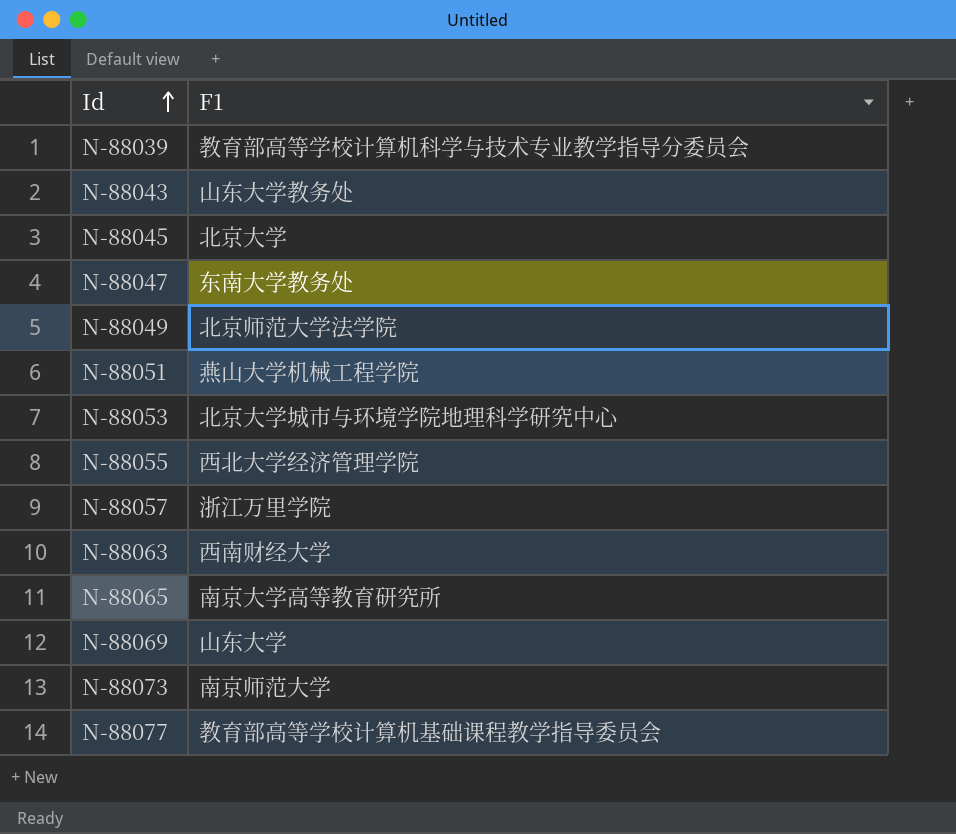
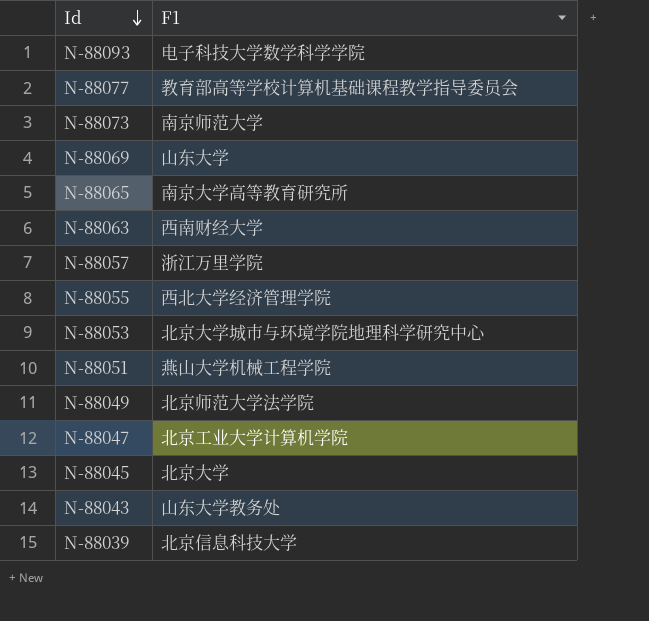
row order: Id ascending -> Id descending
row N-88093: none -> 电子科技大学数学科学学院
N-88047 | F1: 东南大学教务处 -> 北京工业大学计算机学院
N-88039 | F1: 教育部高等学校计算机科学与技术专业教学指导分委员会 -> 北京信息科技大学

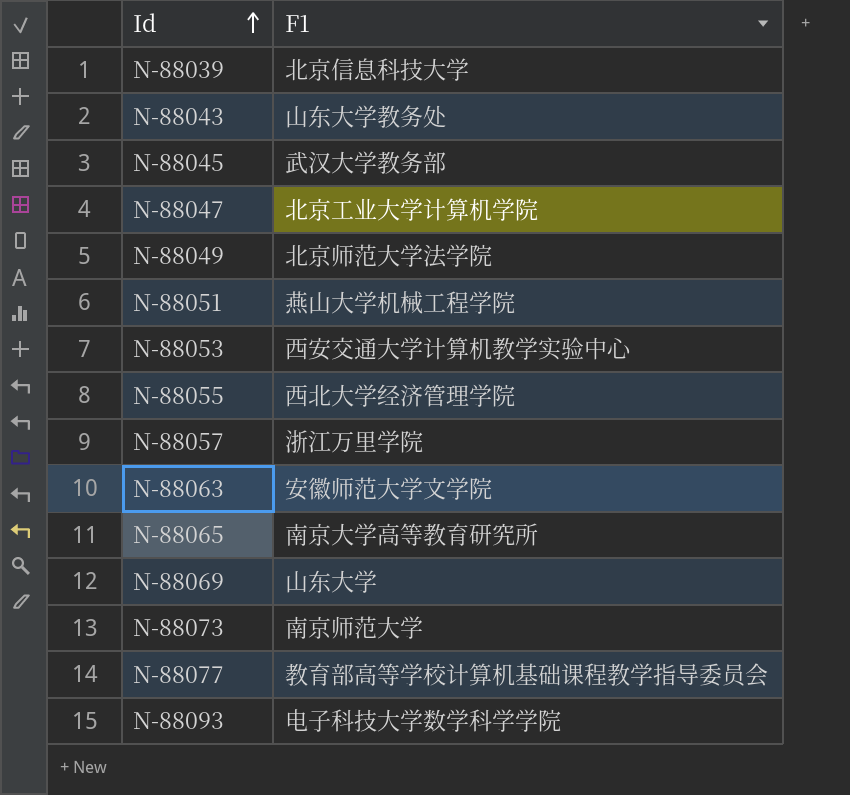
row order: Id descending -> Id ascending
N-88045 | F1: 北京大学 -> 武汉大学教务部
N-88053 | F1: 北京大学城市与环境学院地理科学研究中心 -> 西安交通大学计算机教学实验中心
N-88063 | F1: 西南财经大学 -> 安徽师范大学文学院

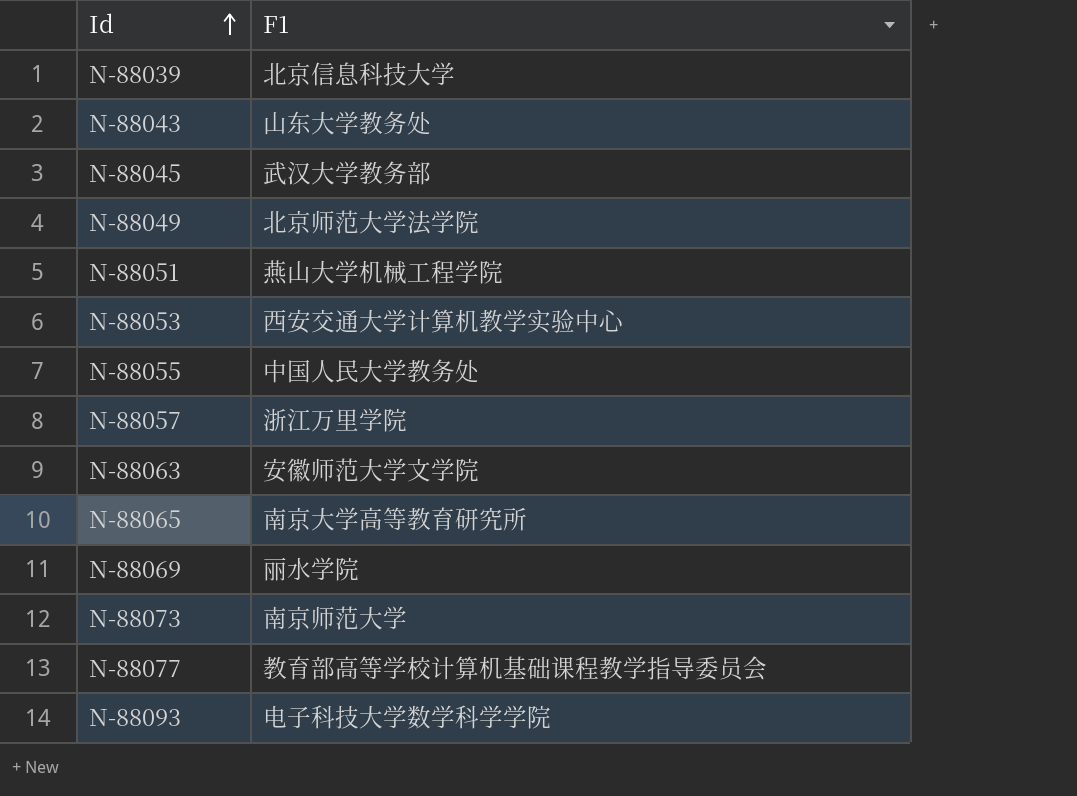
row N-88047: 北京工业大学计算机学院 -> none
N-88055 | F1: 西北大学经济管理学院 -> 中国人民大学教务处
N-88069 | F1: 山东大学 -> 丽水学院

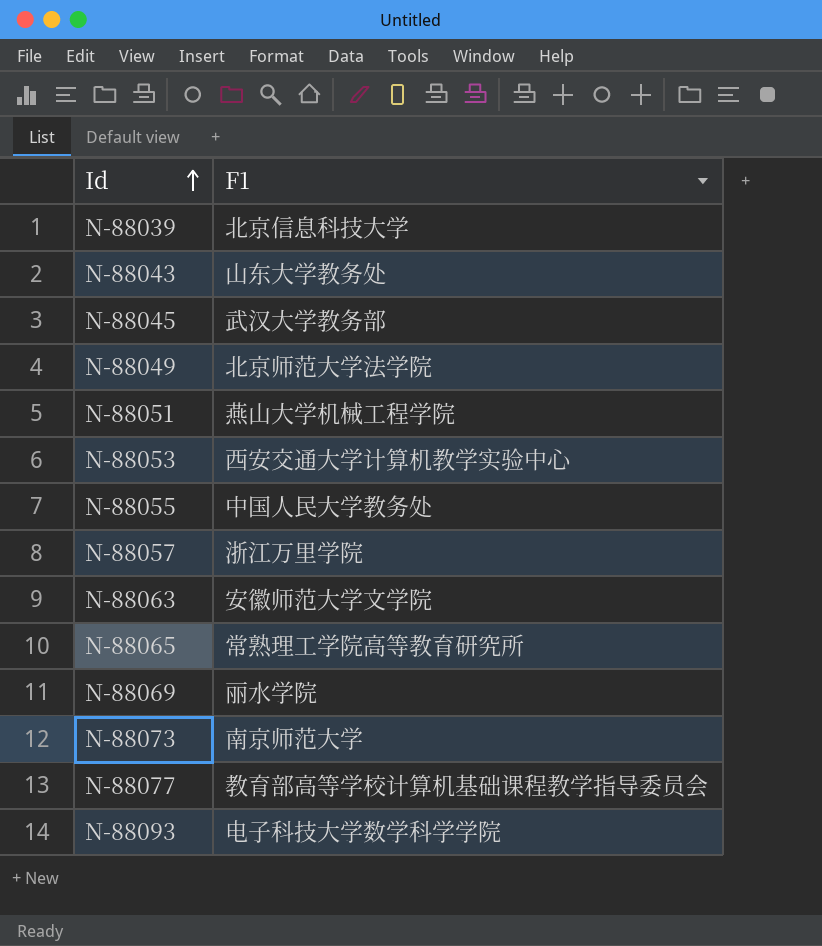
N-88065 | F1: 南京大学高等教育研究所 -> 常熟理工学院高等教育研究所

